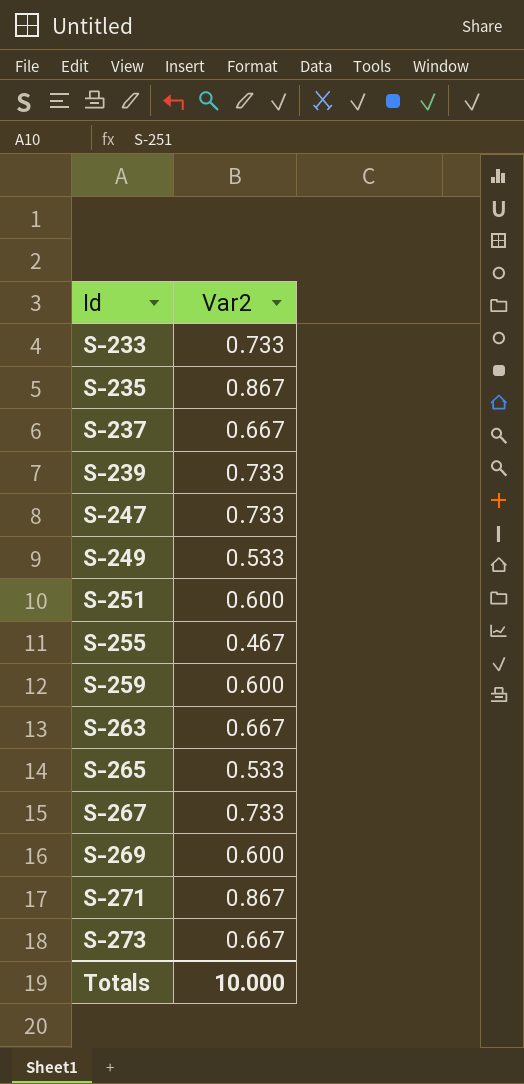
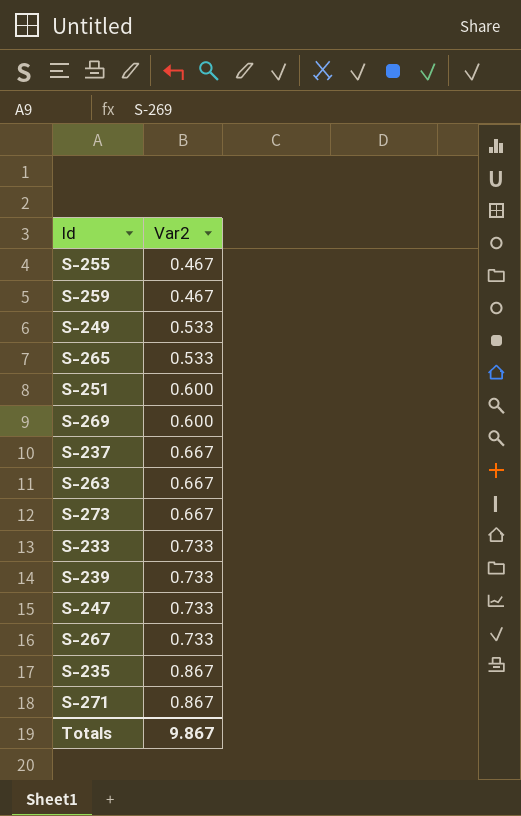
row order: Id ascending -> Var2 ascending
S-259 | Var2: 0.600 -> 0.467
Totals | Var2: 10.000 -> 9.867

